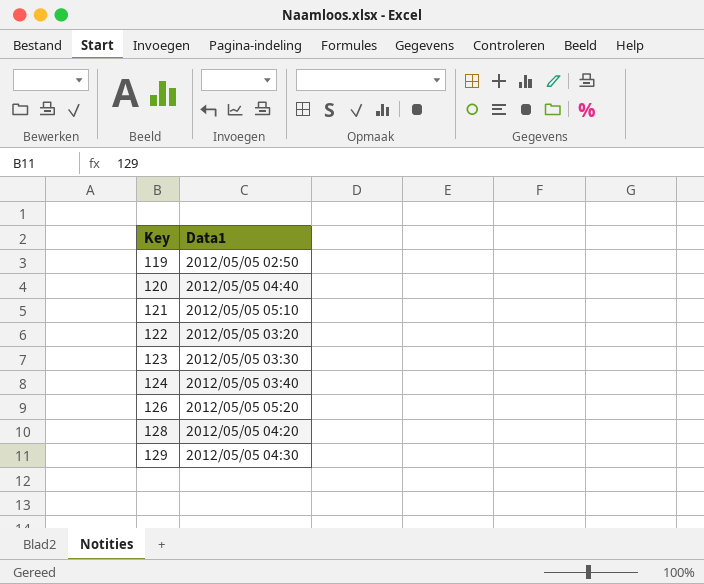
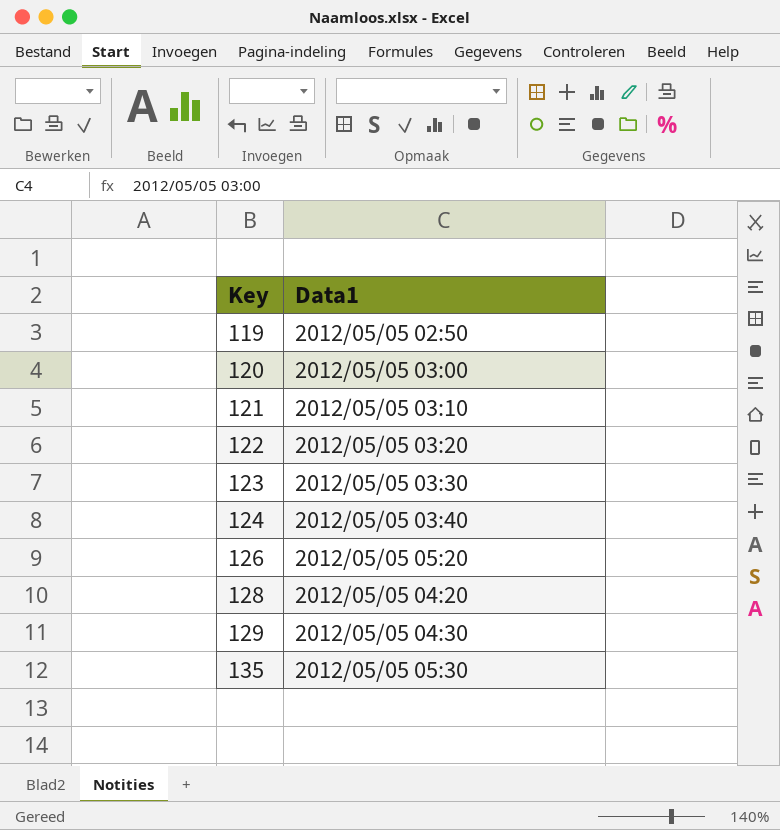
120 | Data1: 2012/05/05 04:40 -> 2012/05/05 03:00
121 | Data1: 2012/05/05 05:10 -> 2012/05/05 03:10
row 135: none -> 2012/05/05 05:30

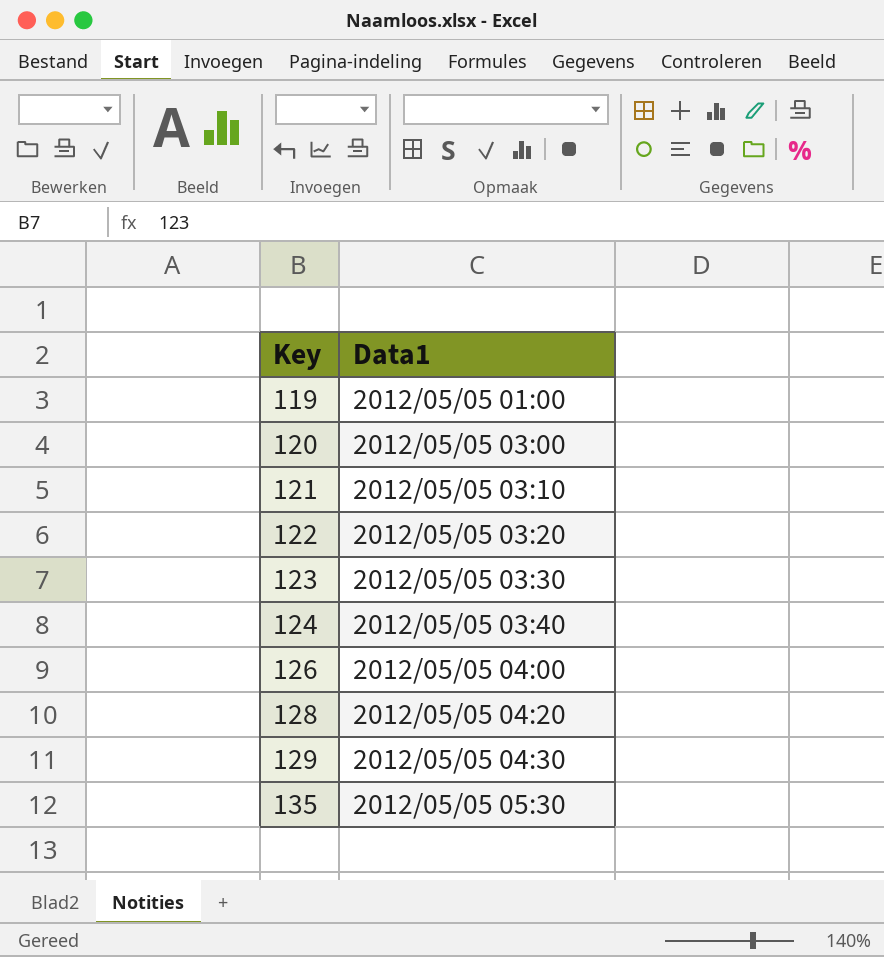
119 | Data1: 2012/05/05 02:50 -> 2012/05/05 01:00
126 | Data1: 2012/05/05 05:20 -> 2012/05/05 04:00

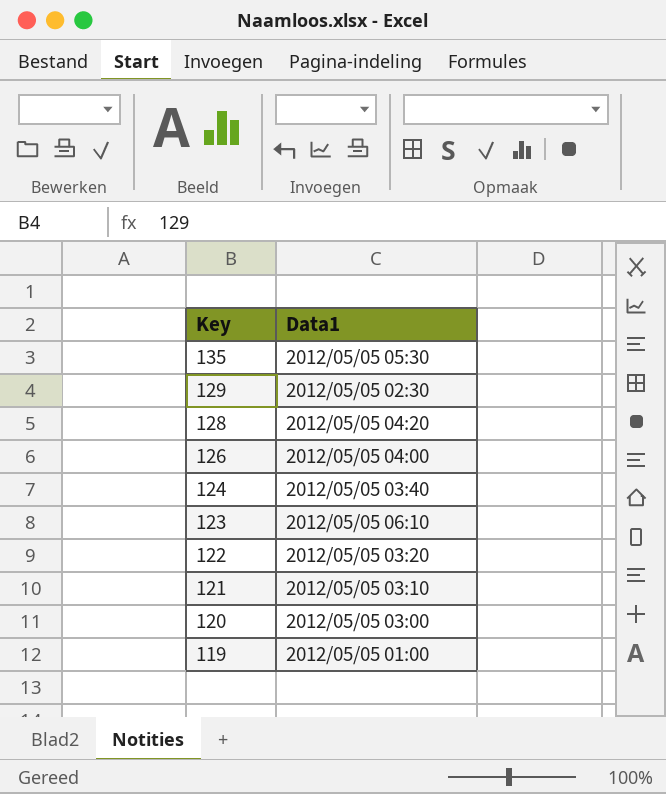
row order: Key ascending -> Key descending
129 | Data1: 2012/05/05 04:30 -> 2012/05/05 02:30
123 | Data1: 2012/05/05 03:30 -> 2012/05/05 06:10

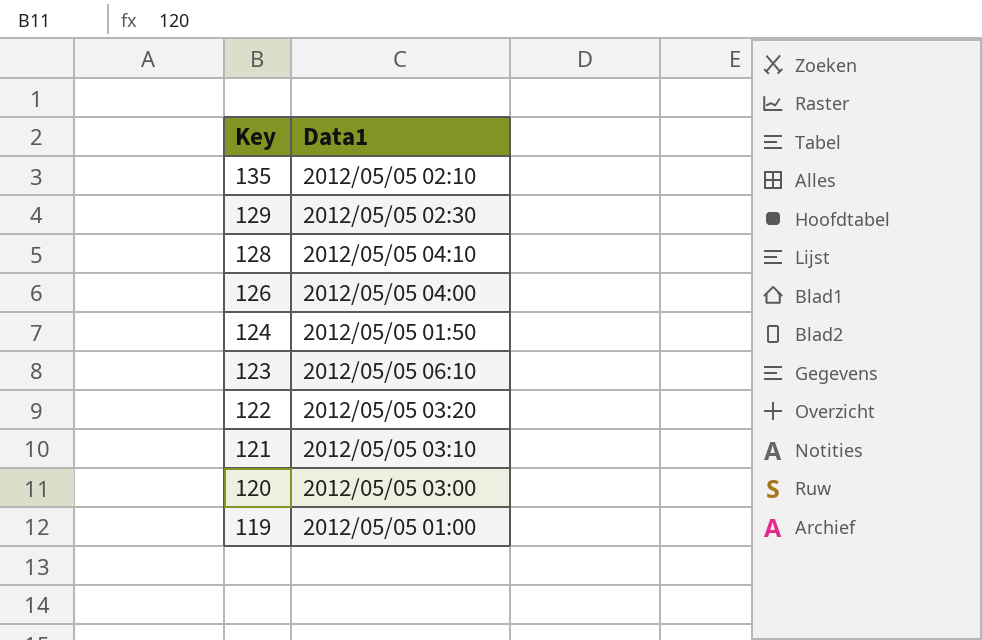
135 | Data1: 2012/05/05 05:30 -> 2012/05/05 02:10
128 | Data1: 2012/05/05 04:20 -> 2012/05/05 04:10
124 | Data1: 2012/05/05 03:40 -> 2012/05/05 01:50

